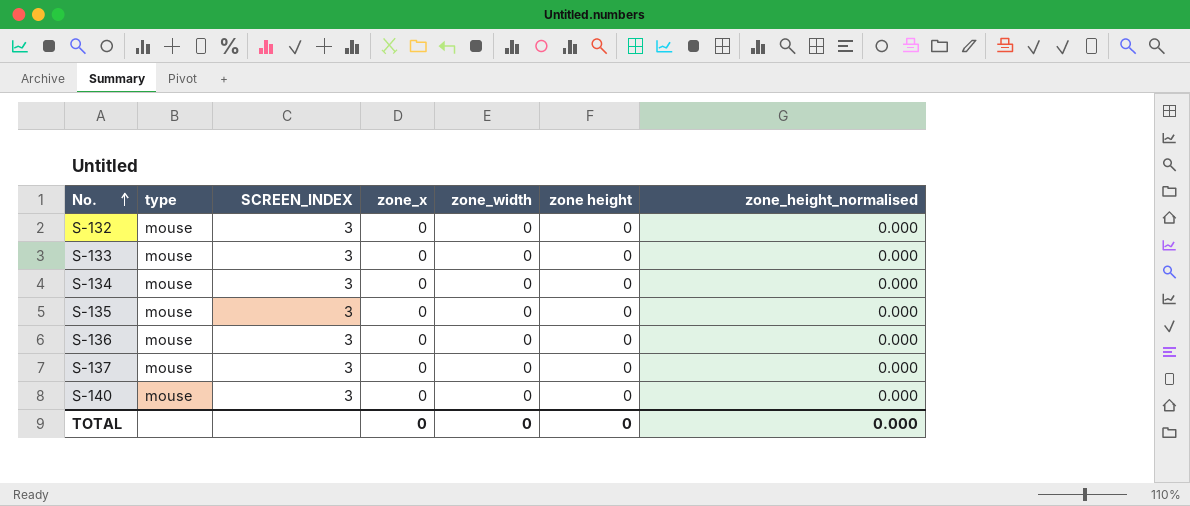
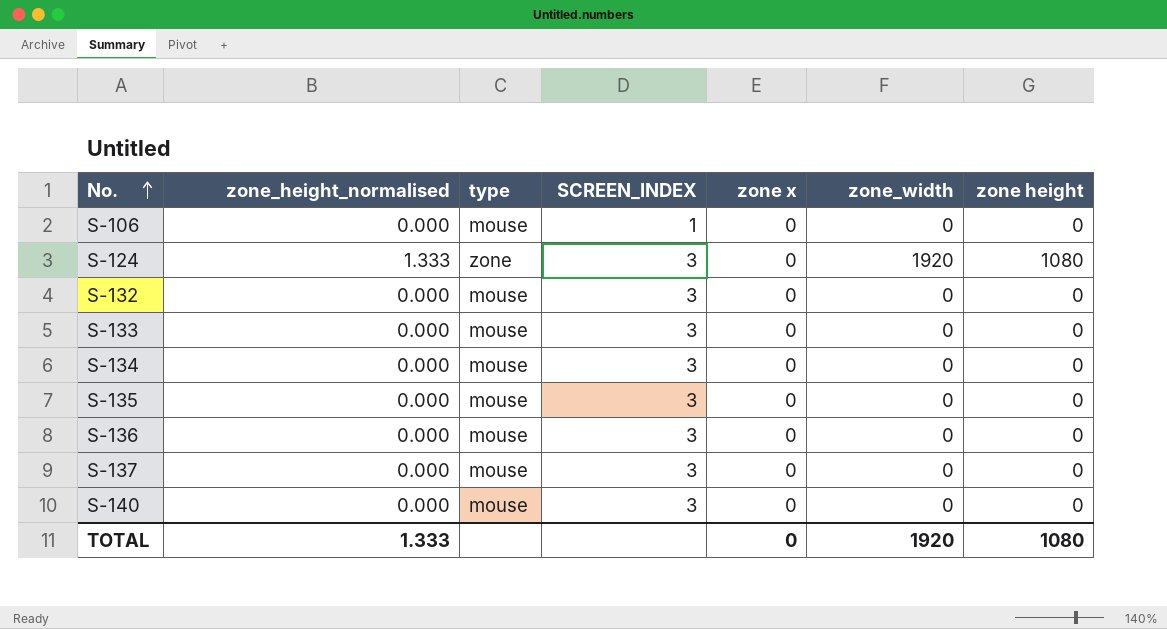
column zone_height_normalised | position: 7 -> 2
column name: zone_x -> zone x
row S-106: none -> 0.000 | mouse | 1 | 0 | 0 | 0
row S-124: none -> 1.333 | zone | 3 | 0 | 1920 | 1080
TOTAL | zone_height_normalised: 0.000 -> 1.333
TOTAL | zone_width: 0 -> 1920
TOTAL | zone height: 0 -> 1080

